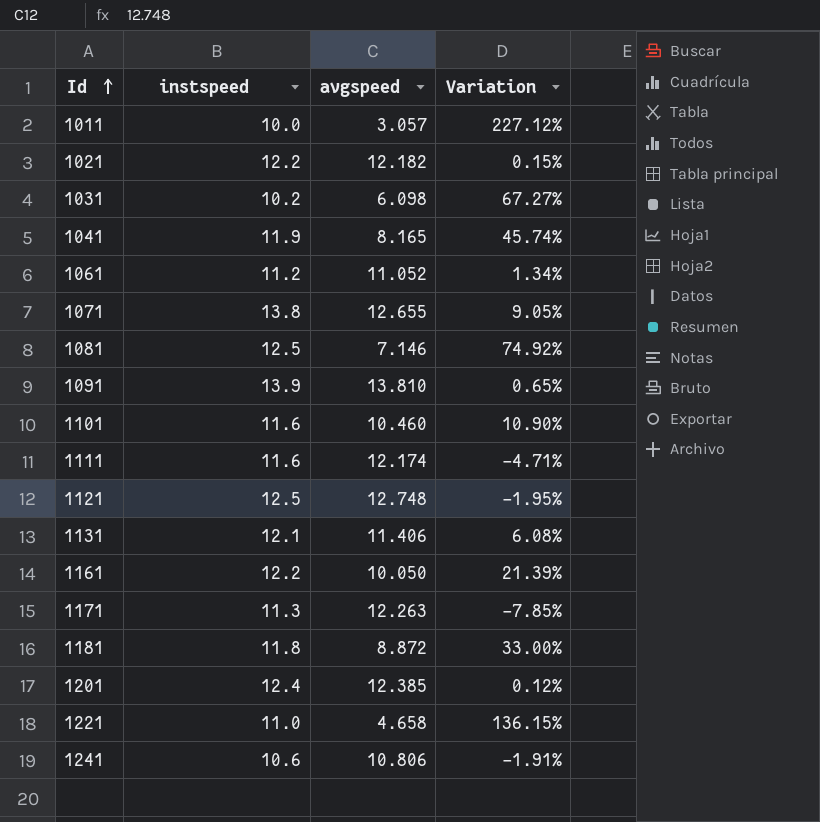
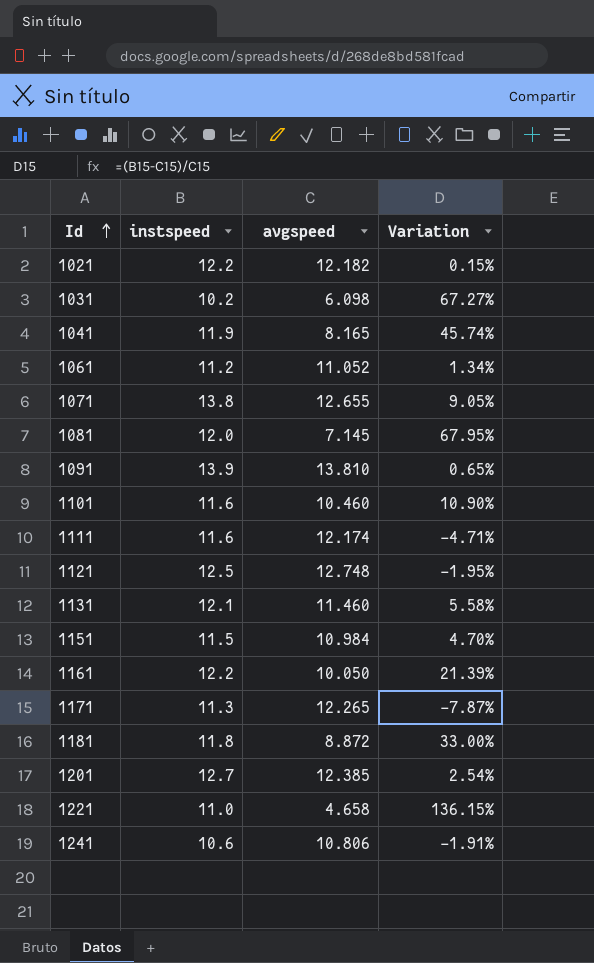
row 1011: 10.0 | 3.057 | 227.12% -> none
1081 | instspeed: 12.5 -> 12.0
1081 | avgspeed: 7.146 -> 7.145
1081 | Variation: 74.92% -> 67.95%
1131 | avgspeed: 11.406 -> 11.460
1131 | Variation: 6.08% -> 5.58%
row 1151: none -> 11.5 | 10.984 | 4.70%
1171 | avgspeed: 12.263 -> 12.265
1171 | Variation: -7.85% -> -7.87%
1201 | instspeed: 12.4 -> 12.7
1201 | Variation: 0.12% -> 2.54%

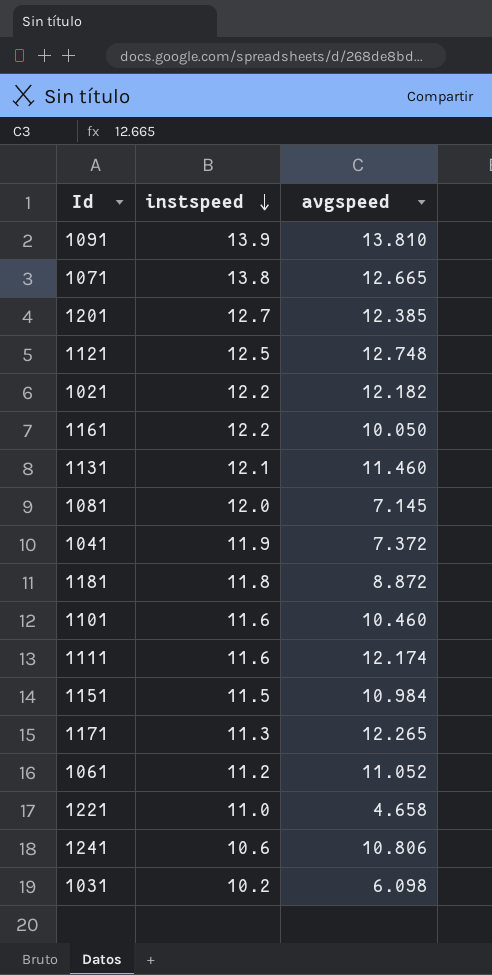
row order: Id ascending -> instspeed descending
column Variation | formula: ([instspeed] - [avgspeed]) / [avgspeed] -> none
1071 | avgspeed: 12.655 -> 12.665
1041 | avgspeed: 8.165 -> 7.372

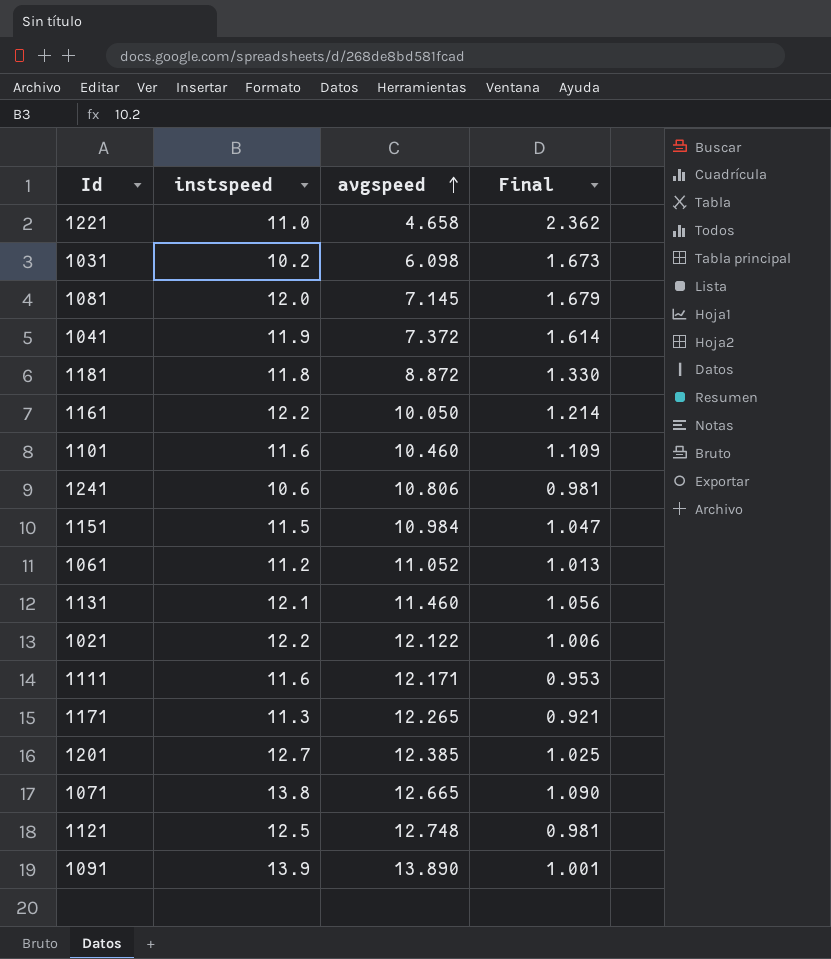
row order: instspeed descending -> avgspeed ascending
column Final | formula: none -> [instspeed] / [avgspeed]
1021 | avgspeed: 12.182 -> 12.122
1111 | avgspeed: 12.174 -> 12.171
1091 | avgspeed: 13.810 -> 13.890

